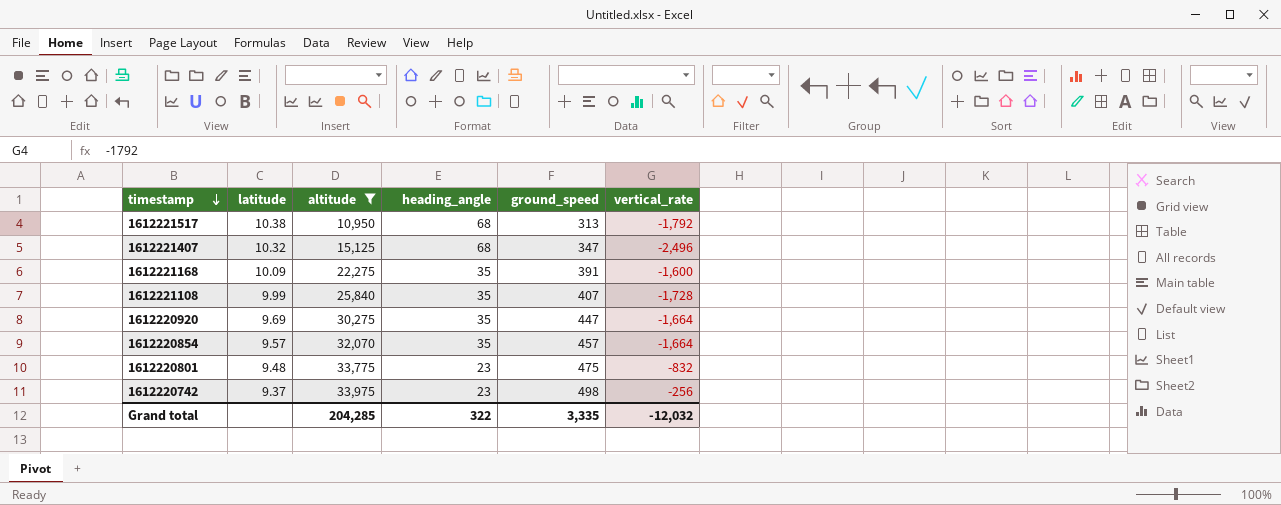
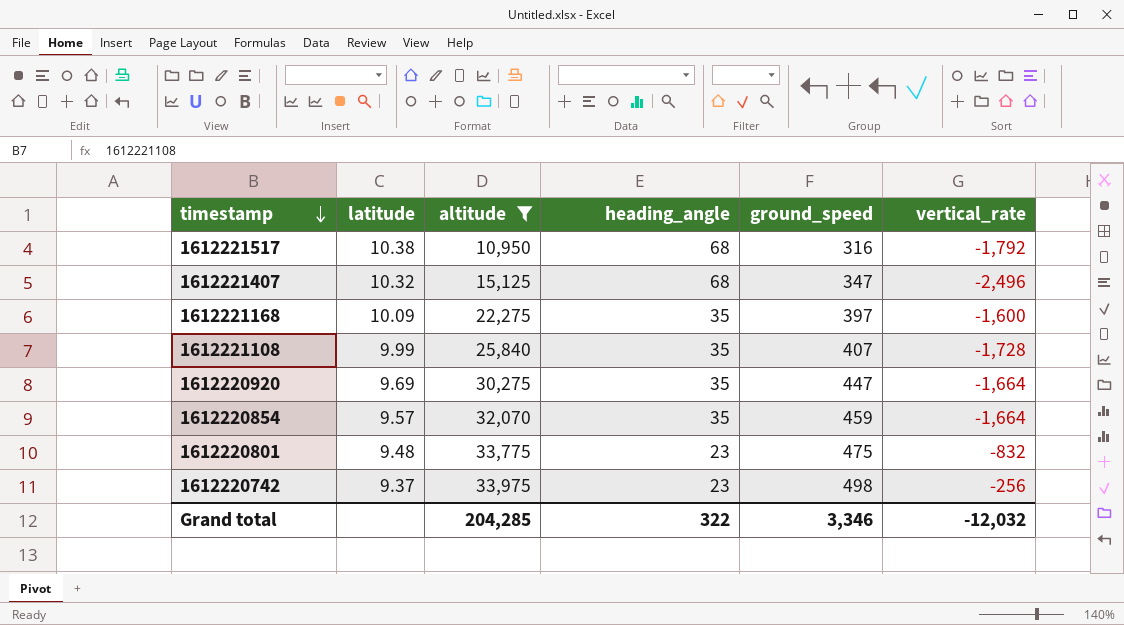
1612221517 | ground_speed: 313 -> 316
1612221168 | ground_speed: 391 -> 397
1612220854 | ground_speed: 457 -> 459
Grand total | ground_speed: 3,335 -> 3,346

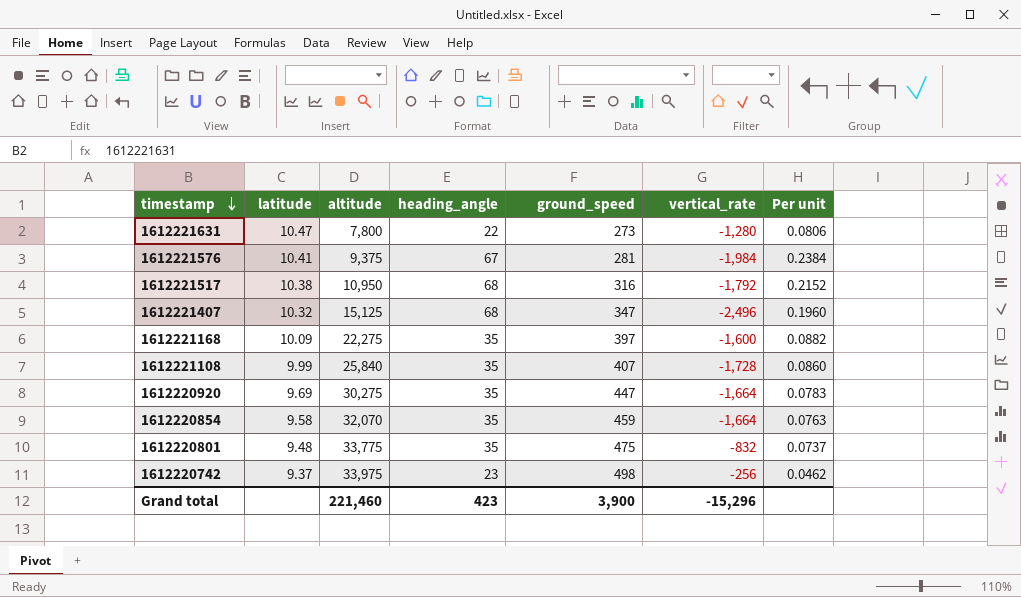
filter: altitude >= 10,950 -> none
column Per unit | formula: none -> [heading_angle] / [ground_speed]
1612220854 | latitude: 9.57 -> 9.58
1612220801 | heading_angle: 23 -> 35
Grand total | altitude: 204,285 -> 221,460
Grand total | heading_angle: 322 -> 423
Grand total | ground_speed: 3,346 -> 3,900
Grand total | vertical_rate: -12,032 -> -15,296

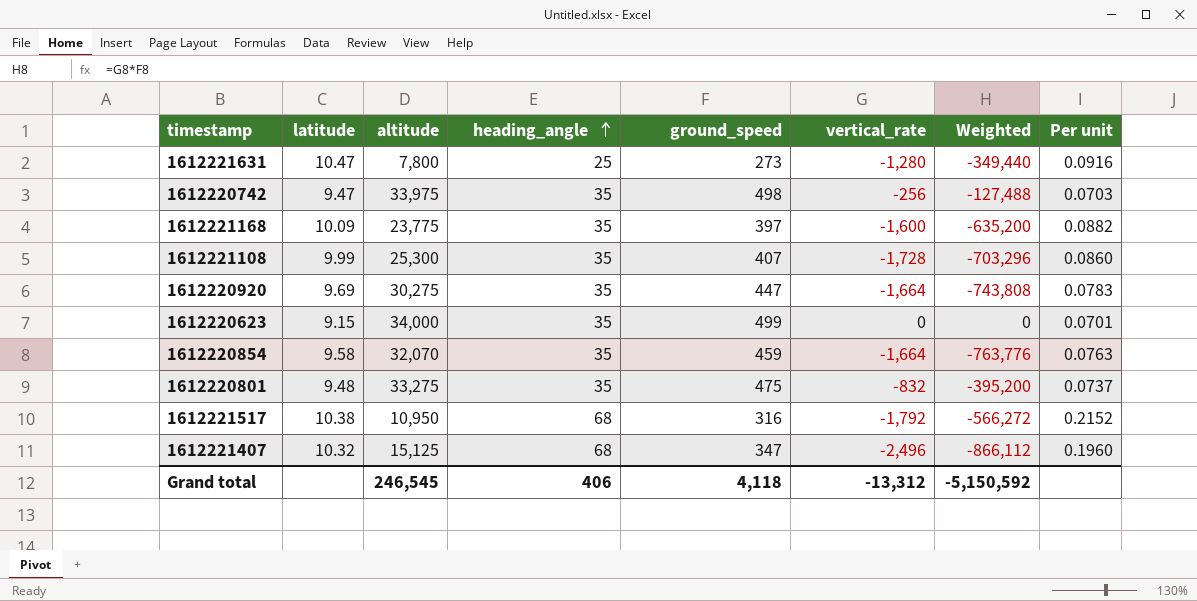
row order: timestamp descending -> heading_angle ascending
column Weighted | formula: none -> [ground_speed] * [vertical_rate]
row 1612221576: 10.41 | 9,375 | 67 | 281 | -1,984 | 0.2384 -> none
1612221631 | heading_angle: 22 -> 25
1612221631 | Per unit: 0.0806 -> 0.0916
1612220742 | latitude: 9.37 -> 9.47
1612220742 | heading_angle: 23 -> 35
1612220742 | Per unit: 0.0462 -> 0.0703
1612221168 | altitude: 22,275 -> 23,775
1612221108 | altitude: 25,840 -> 25,300
row 1612220623: none -> 9.15 | 34,000 | 35 | 499 | 0 | 0 | 0.0701
1612220801 | altitude: 33,775 -> 33,275
Grand total | altitude: 221,460 -> 246,545
Grand total | heading_angle: 423 -> 406
Grand total | ground_speed: 3,900 -> 4,118
Grand total | vertical_rate: -15,296 -> -13,312

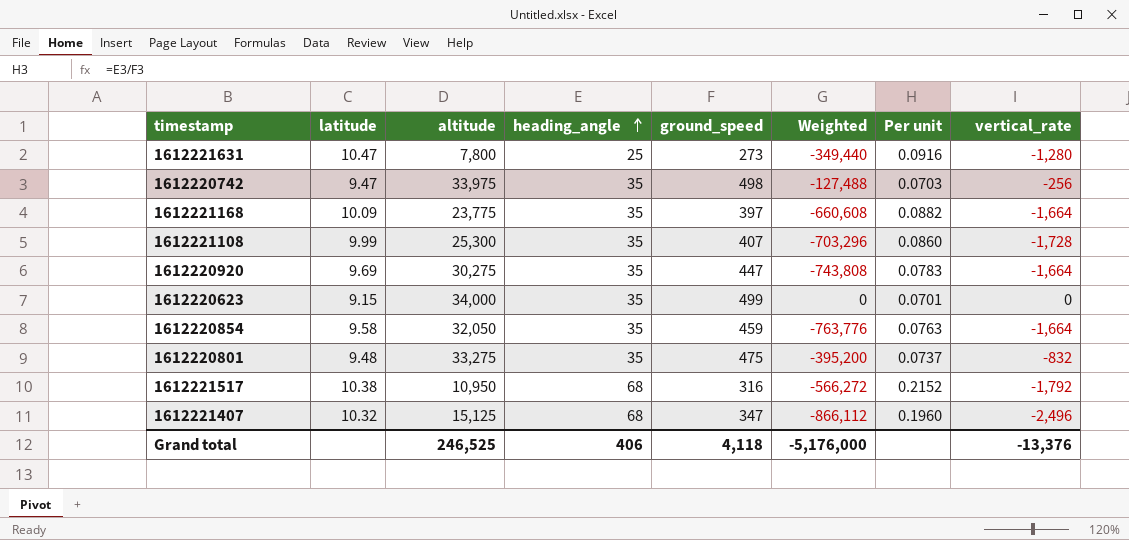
column vertical_rate | position: 6 -> 8
1612221168 | Weighted: -635,200 -> -660,608
1612221168 | vertical_rate: -1,600 -> -1,664
1612220854 | altitude: 32,070 -> 32,050
Grand total | altitude: 246,545 -> 246,525
Grand total | Weighted: -5,150,592 -> -5,176,000
Grand total | vertical_rate: -13,312 -> -13,376

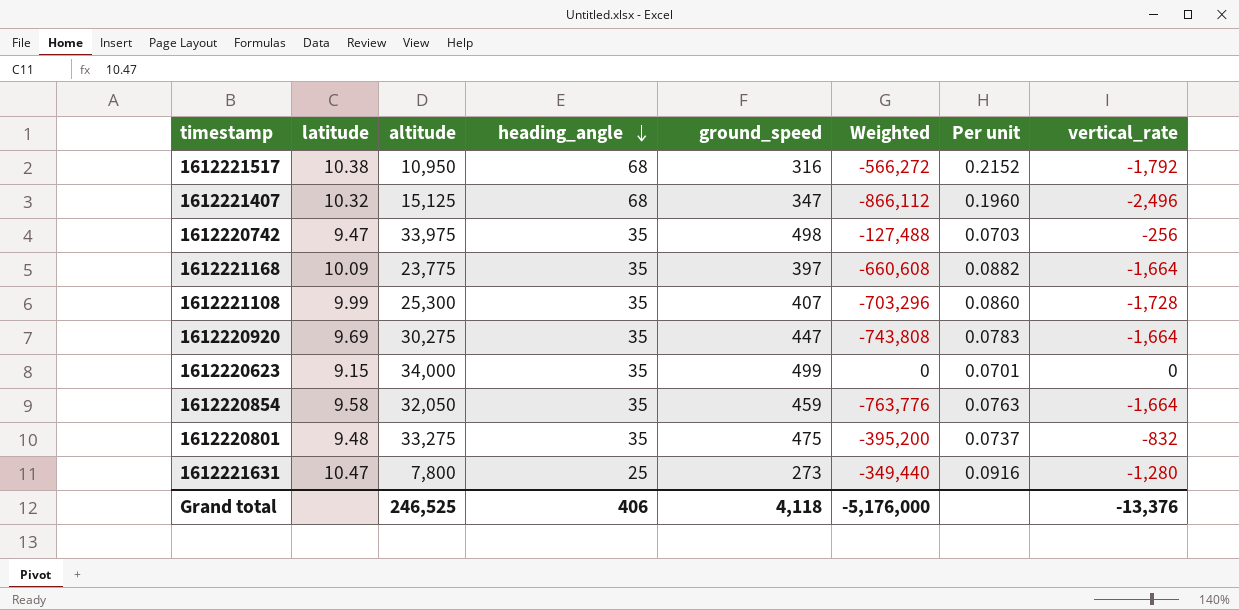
row order: heading_angle ascending -> heading_angle descending

